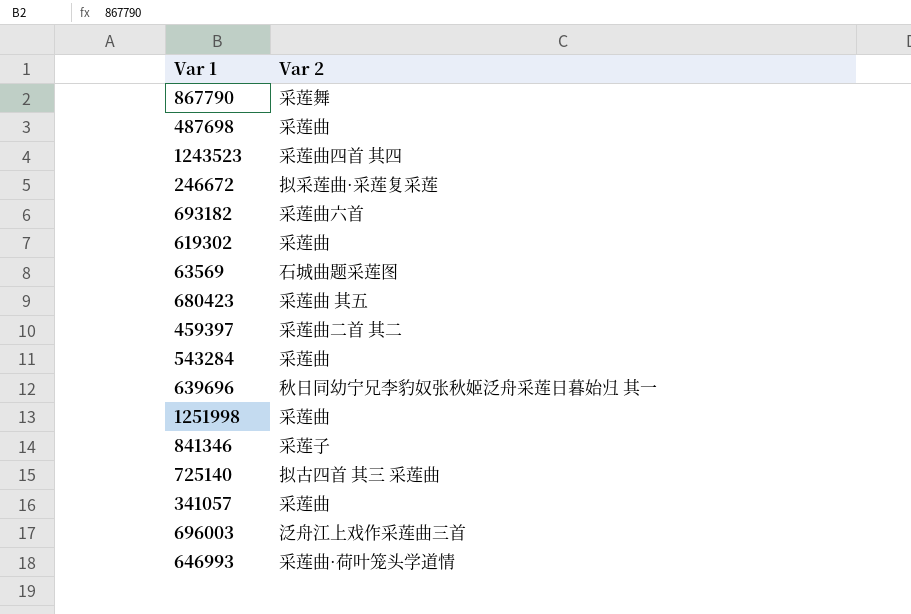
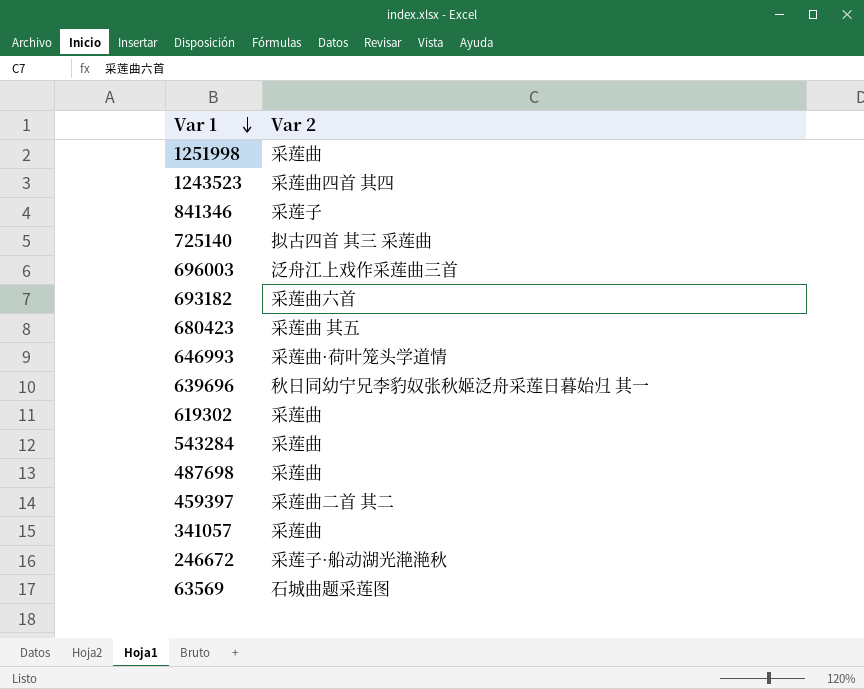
row order: none -> Var 1 descending
row 867790: 采莲舞 -> none
246672 | Var 2: 拟采莲曲·采莲复采莲 -> 采莲子·船动湖光滟滟秋

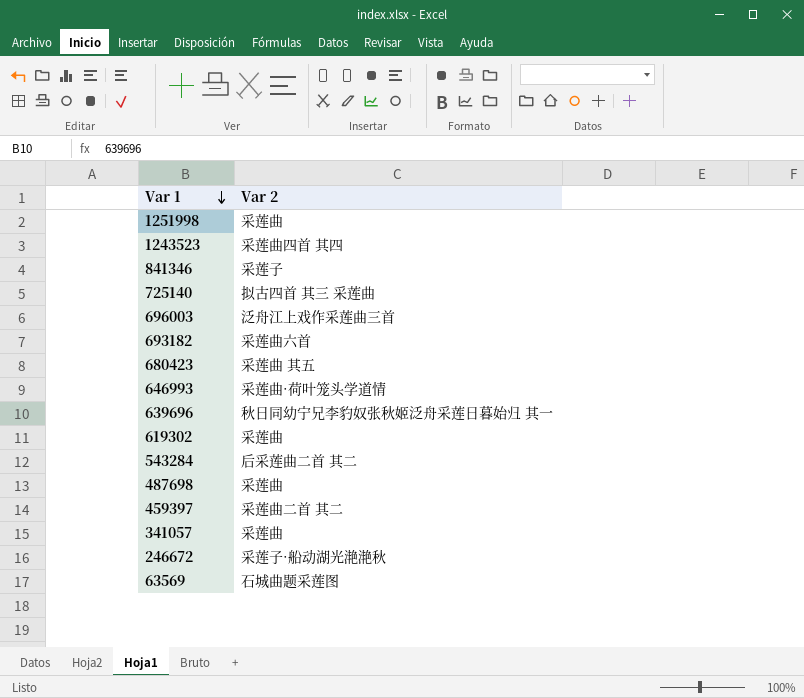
543284 | Var 2: 采莲曲 -> 后采莲曲二首 其二

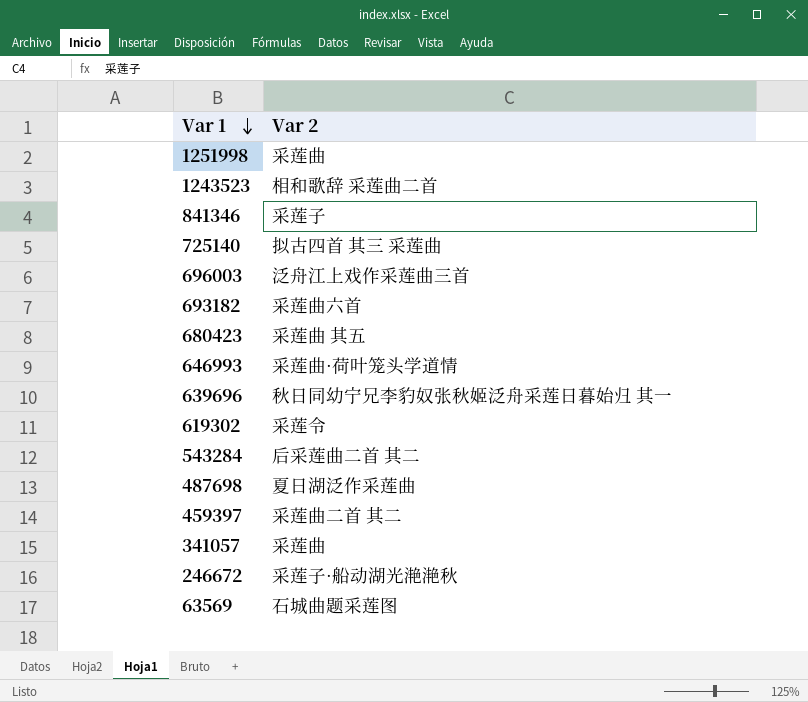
1243523 | Var 2: 采莲曲四首 其四 -> 相和歌辞 采莲曲二首
619302 | Var 2: 采莲曲 -> 采莲令
487698 | Var 2: 采莲曲 -> 夏日湖泛作采莲曲

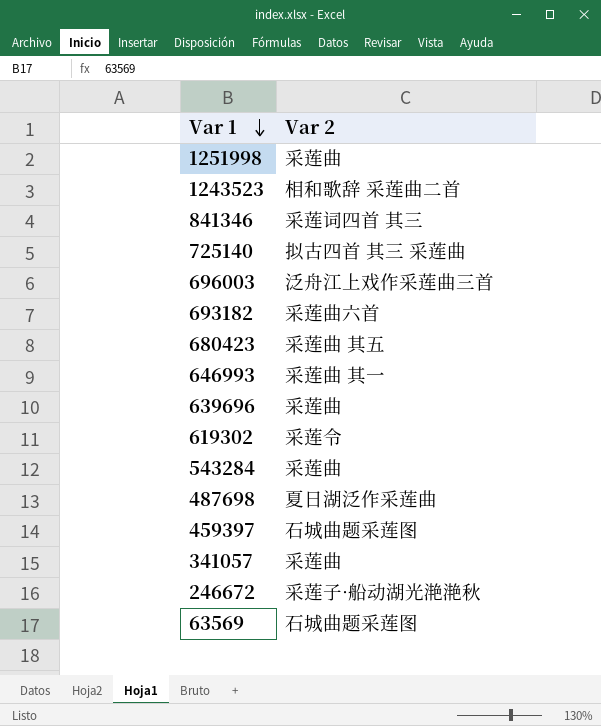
841346 | Var 2: 采莲子 -> 采莲词四首 其三
646993 | Var 2: 采莲曲·荷叶笼头学道情 -> 采莲曲 其一
639696 | Var 2: 秋日同幼宁兄李豹奴张秋姬泛舟采莲日暮始归 其一 -> 采莲曲
543284 | Var 2: 后采莲曲二首 其二 -> 采莲曲
459397 | Var 2: 采莲曲二首 其二 -> 石城曲题采莲图

